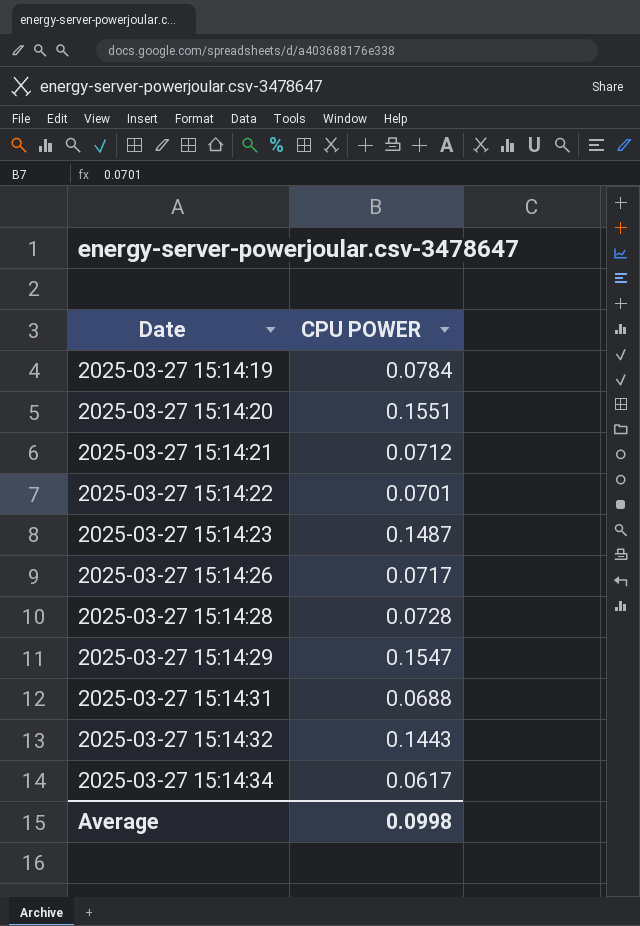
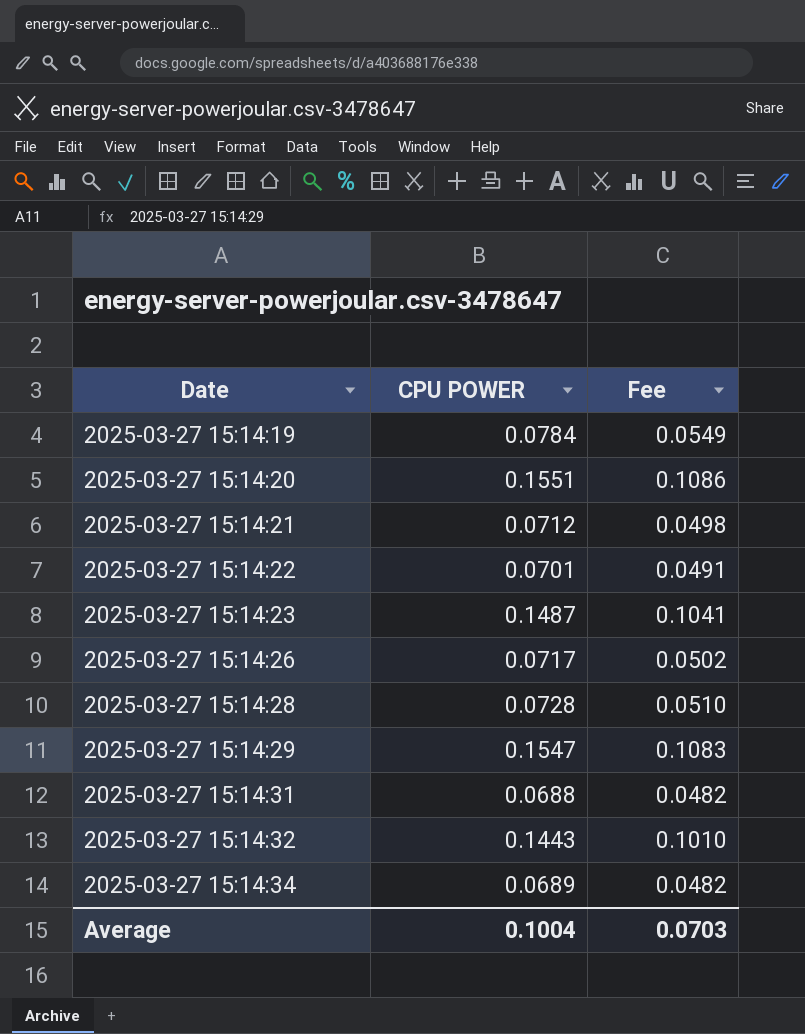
column Fee | formula: none -> [CPU POWER] * 0.7
2025-03-27 15:14:34 | CPU POWER: 0.0617 -> 0.0689
Average | CPU POWER: 0.0998 -> 0.1004

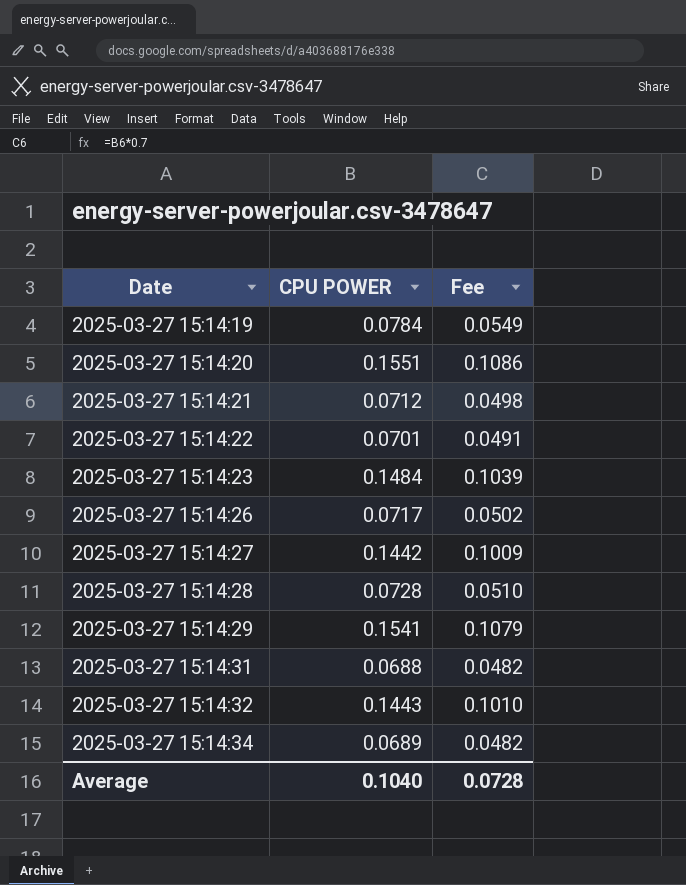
2025-03-27 15:14:23 | CPU POWER: 0.1487 -> 0.1484
2025-03-27 15:14:23 | Fee: 0.1041 -> 0.1039
row 2025-03-27 15:14:27: none -> 0.1442 | 0.1009
2025-03-27 15:14:29 | CPU POWER: 0.1547 -> 0.1541
2025-03-27 15:14:29 | Fee: 0.1083 -> 0.1079
Average | CPU POWER: 0.1004 -> 0.1040
Average | Fee: 0.0703 -> 0.0728

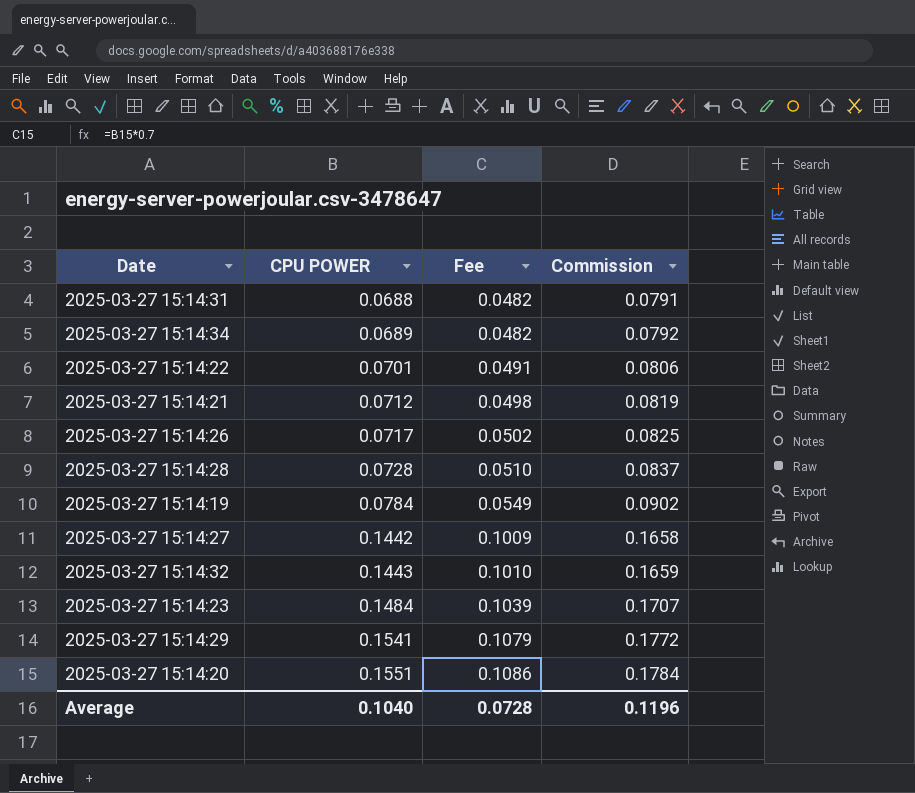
row order: Date ascending -> CPU POWER ascending
column Commission | formula: none -> [CPU POWER] * 1.15

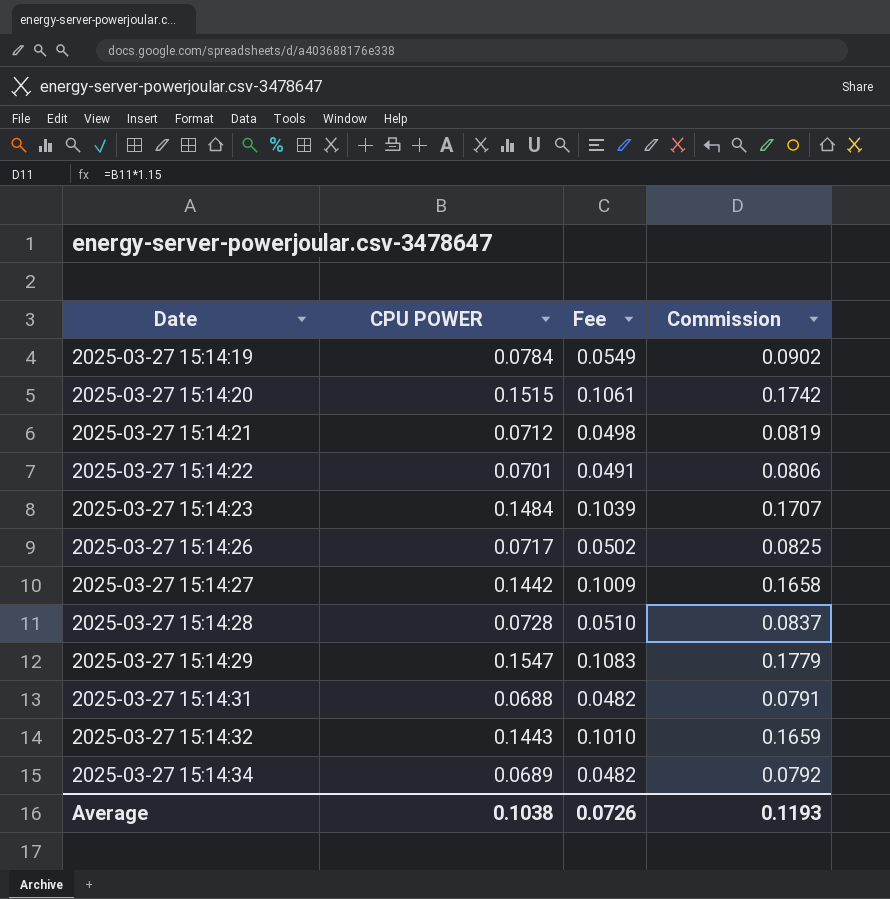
row order: CPU POWER ascending -> Date ascending
2025-03-27 15:14:20 | CPU POWER: 0.1551 -> 0.1515
2025-03-27 15:14:20 | Fee: 0.1086 -> 0.1061
2025-03-27 15:14:20 | Commission: 0.1784 -> 0.1742
2025-03-27 15:14:29 | CPU POWER: 0.1541 -> 0.1547
2025-03-27 15:14:29 | Fee: 0.1079 -> 0.1083
2025-03-27 15:14:29 | Commission: 0.1772 -> 0.1779
Average | CPU POWER: 0.1040 -> 0.1038
Average | Fee: 0.0728 -> 0.0726
Average | Commission: 0.1196 -> 0.1193

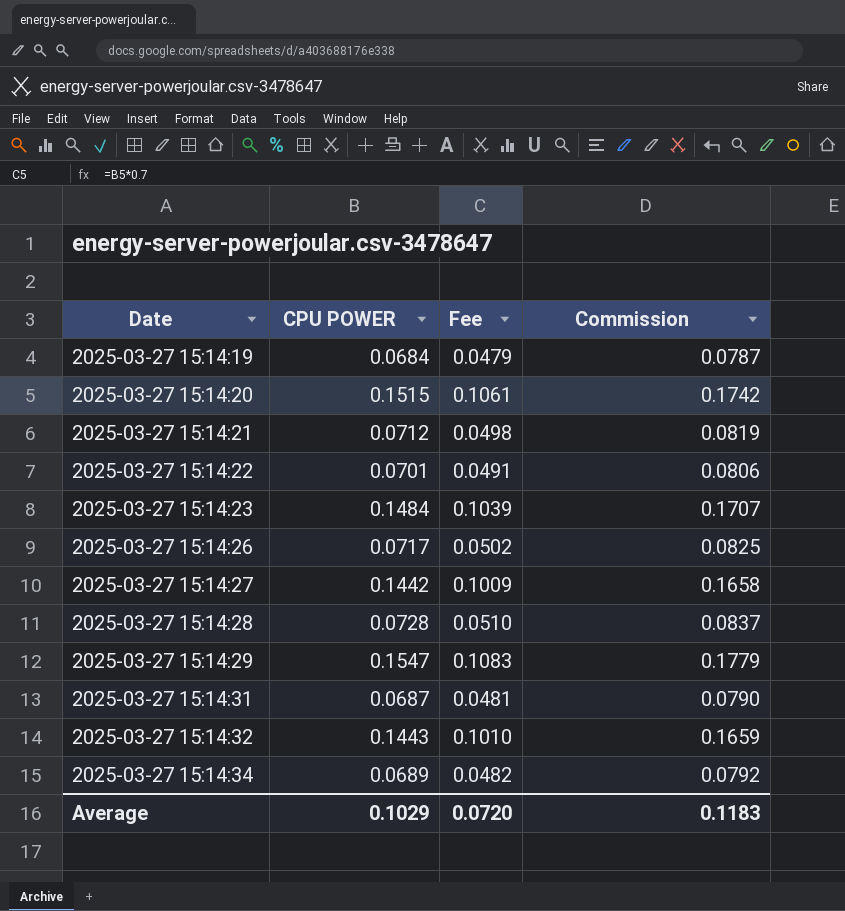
2025-03-27 15:14:19 | CPU POWER: 0.0784 -> 0.0684
2025-03-27 15:14:19 | Fee: 0.0549 -> 0.0479
2025-03-27 15:14:19 | Commission: 0.0902 -> 0.0787
2025-03-27 15:14:31 | CPU POWER: 0.0688 -> 0.0687
2025-03-27 15:14:31 | Fee: 0.0482 -> 0.0481
2025-03-27 15:14:31 | Commission: 0.0791 -> 0.0790
Average | CPU POWER: 0.1038 -> 0.1029
Average | Fee: 0.0726 -> 0.0720
Average | Commission: 0.1193 -> 0.1183

